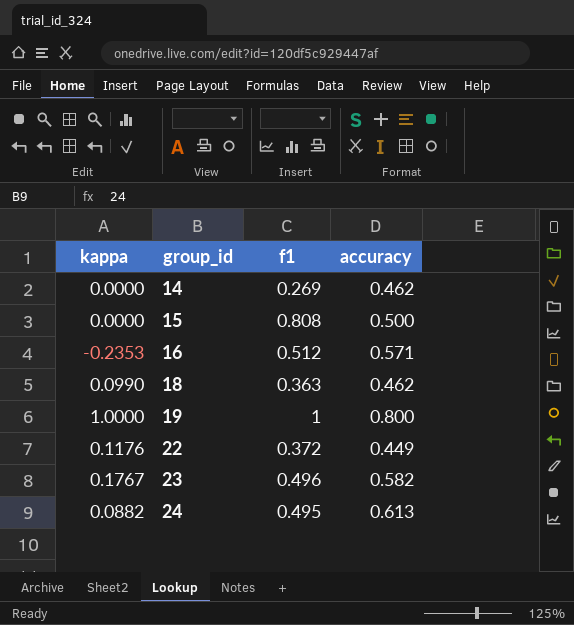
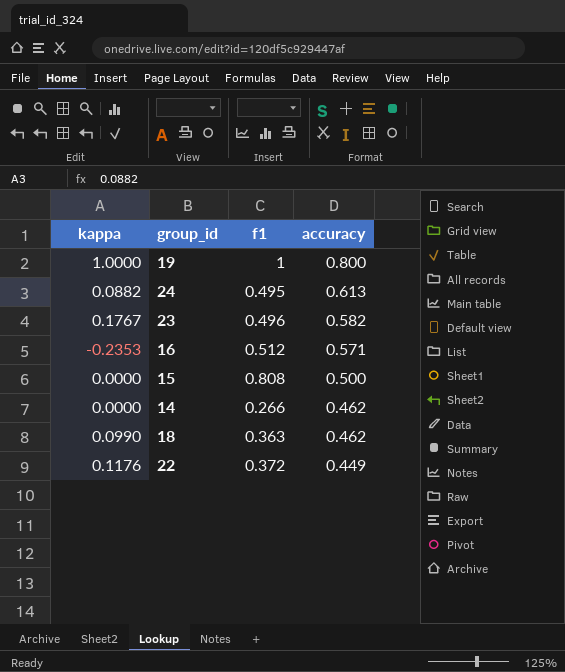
row order: group_id ascending -> accuracy descending
14 | f1: 0.269 -> 0.266

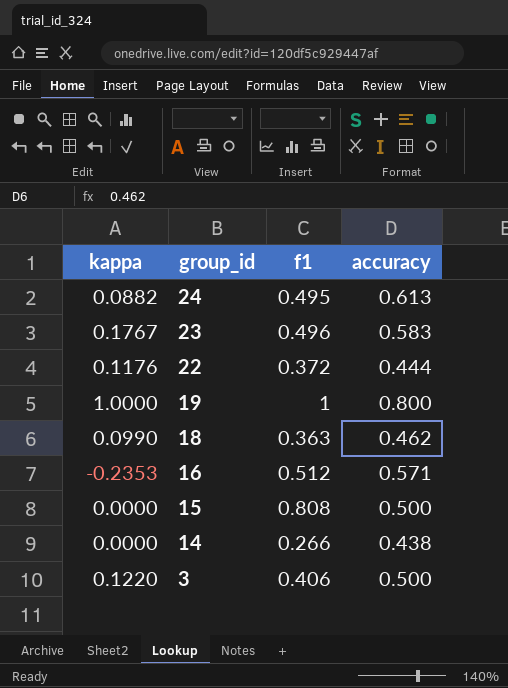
row order: accuracy descending -> group_id descending
23 | accuracy: 0.582 -> 0.583
22 | accuracy: 0.449 -> 0.444
14 | accuracy: 0.462 -> 0.438
row 3: none -> 0.1220 | 0.406 | 0.500

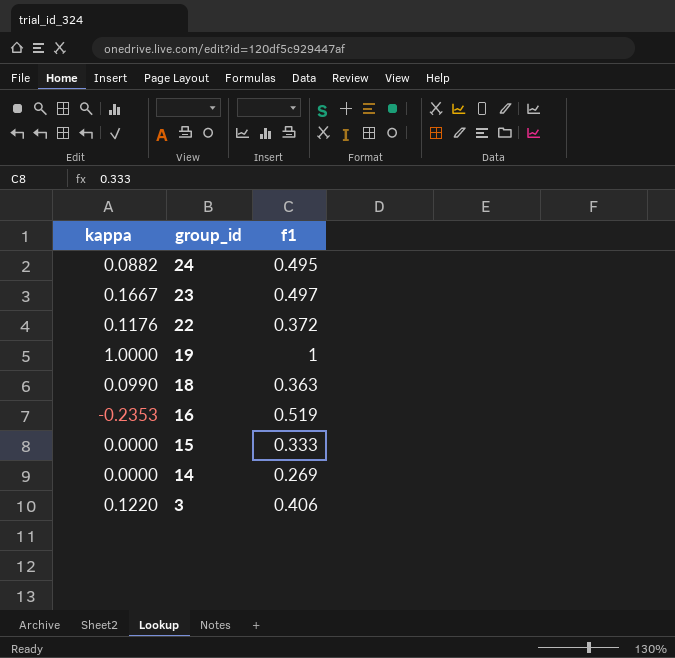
column accuracy | position: 4 -> none
23 | kappa: 0.1767 -> 0.1667
23 | f1: 0.496 -> 0.497
16 | f1: 0.512 -> 0.519
15 | f1: 0.808 -> 0.333
14 | f1: 0.266 -> 0.269

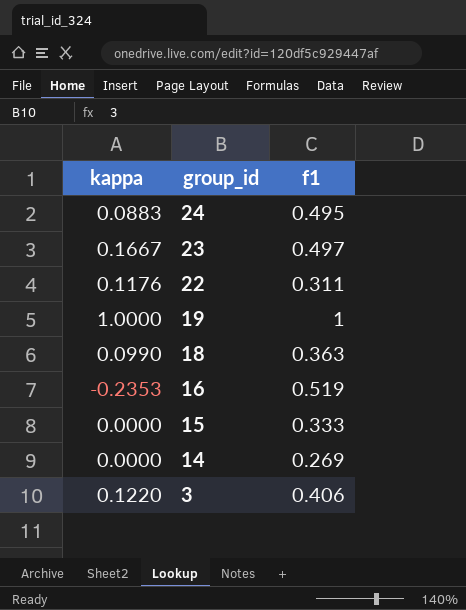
24 | kappa: 0.0882 -> 0.0883
22 | f1: 0.372 -> 0.311

